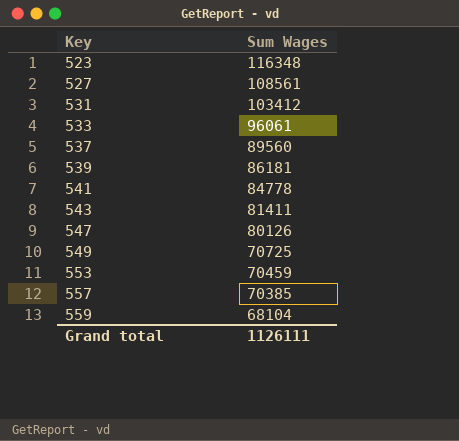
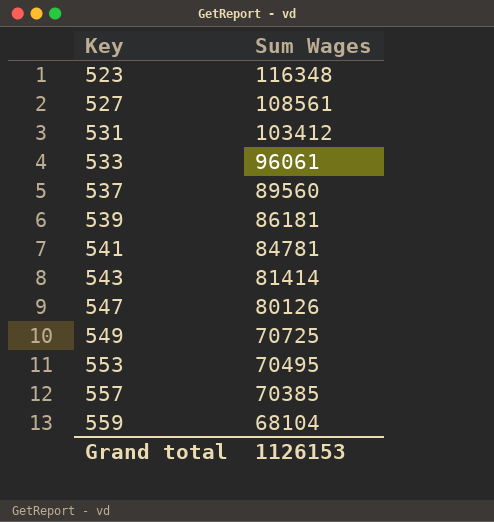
541 | Sum Wages: 84778 -> 84781
543 | Sum Wages: 81411 -> 81414
553 | Sum Wages: 70459 -> 70495
Grand total | Sum Wages: 1126111 -> 1126153

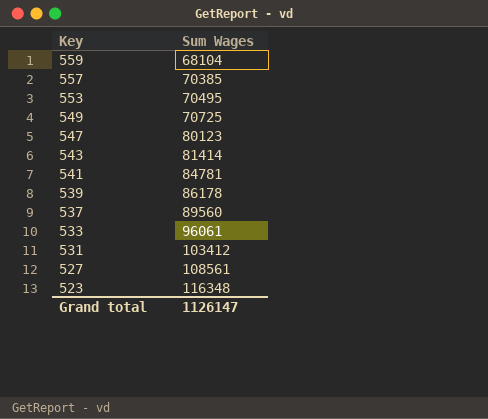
row order: Key ascending -> Key descending
547 | Sum Wages: 80126 -> 80123
539 | Sum Wages: 86181 -> 86178
Grand total | Sum Wages: 1126153 -> 1126147

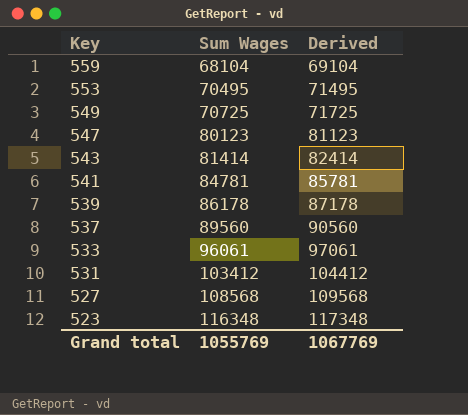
column Derived | formula: none -> [Sum Wages] + 1000
row 557: 70385 -> none
527 | Sum Wages: 108561 -> 108568
Grand total | Sum Wages: 1126147 -> 1055769

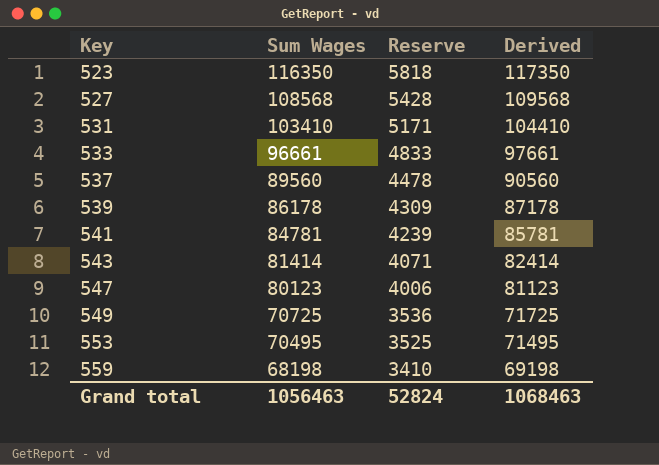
row order: Key descending -> Key ascending
column Reserve | formula: none -> [Sum Wages] * 0.05
523 | Sum Wages: 116348 -> 116350
523 | Derived: 117348 -> 117350
531 | Sum Wages: 103412 -> 103410
531 | Derived: 104412 -> 104410
533 | Sum Wages: 96061 -> 96661
533 | Derived: 97061 -> 97661
559 | Sum Wages: 68104 -> 68198
559 | Derived: 69104 -> 69198
Grand total | Sum Wages: 1055769 -> 1056463
Grand total | Derived: 1067769 -> 1068463

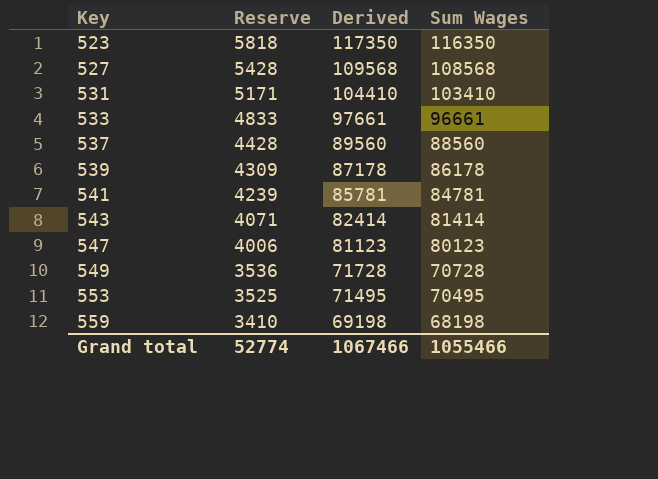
column Sum Wages | position: 2 -> 4
537 | Reserve: 4478 -> 4428
537 | Derived: 90560 -> 89560
537 | Sum Wages: 89560 -> 88560
549 | Derived: 71725 -> 71728
549 | Sum Wages: 70725 -> 70728
Grand total | Reserve: 52824 -> 52774
Grand total | Derived: 1068463 -> 1067466
Grand total | Sum Wages: 1056463 -> 1055466

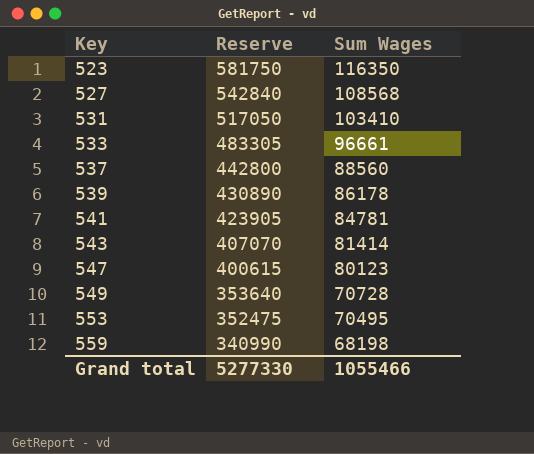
column Derived | formula: [Sum Wages] + 1000 -> none
column Reserve | formula: [Sum Wages] * 0.05 -> [Sum Wages] * 5
Grand total | Reserve: 52774 -> 5277330

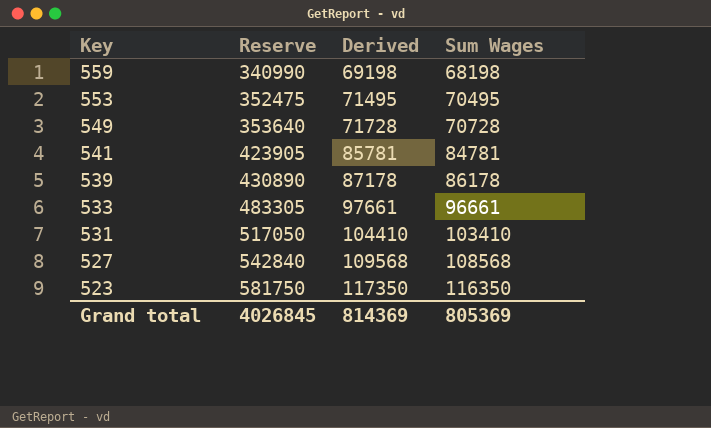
row order: Key ascending -> Key descending
column Derived | formula: none -> [Sum Wages] + 1000
row 537: 442800 | 88560 -> none
row 543: 407070 | 81414 -> none
row 547: 400615 | 80123 -> none
Grand total | Reserve: 5277330 -> 4026845
Grand total | Sum Wages: 1055466 -> 805369

